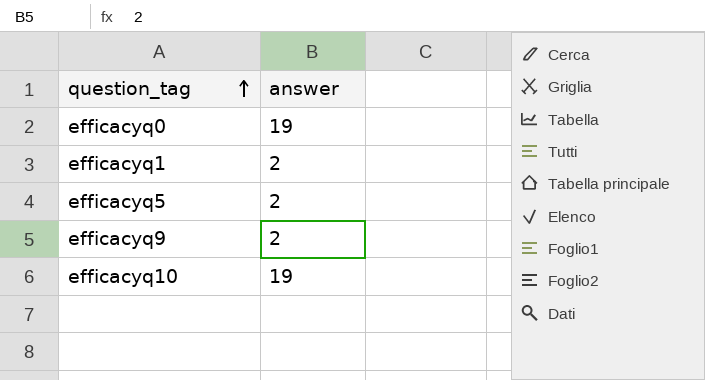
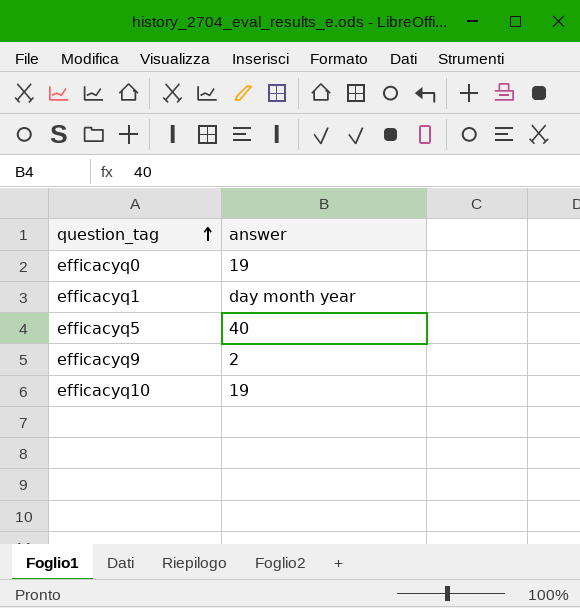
efficacyq1 | answer: 2 -> day month year
efficacyq5 | answer: 2 -> 40

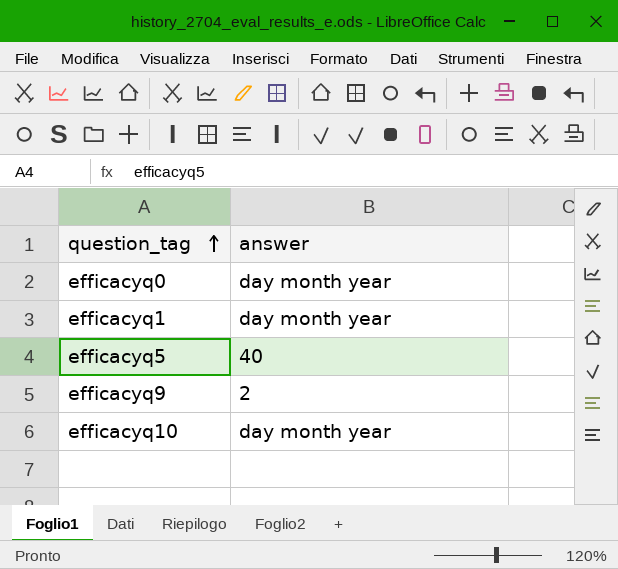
efficacyq0 | answer: 19 -> day month year
efficacyq10 | answer: 19 -> day month year

